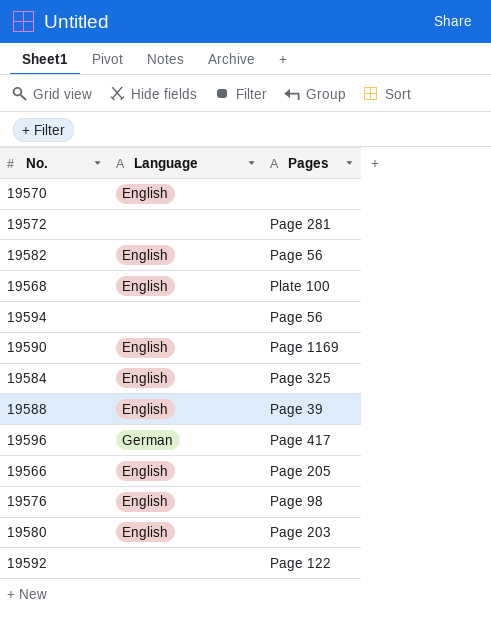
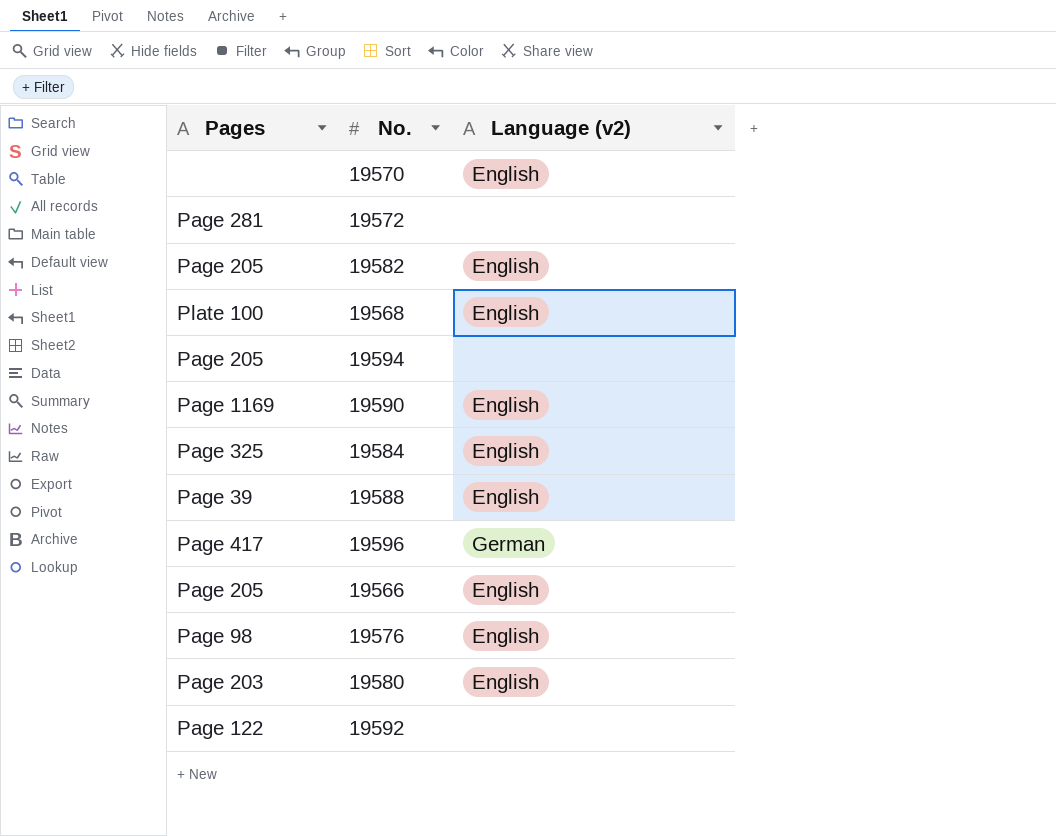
column Pages | position: 3 -> 1
column name: Language -> Language (v2)
19582 | Pages: Page 56 -> Page 205
19594 | Pages: Page 56 -> Page 205

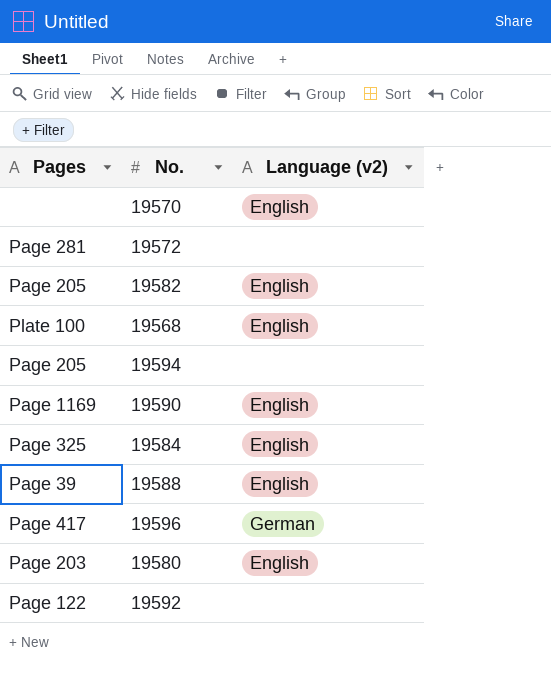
row 19566: Page 205 | English -> none
row 19576: Page 98 | English -> none

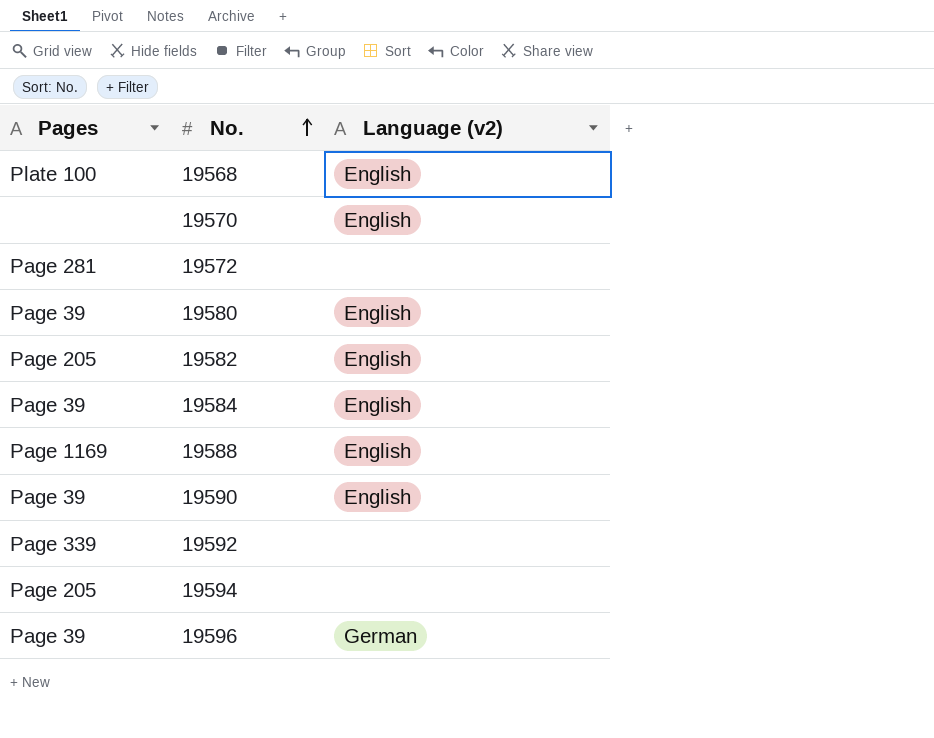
row order: none -> No. ascending
19580 | Pages: Page 203 -> Page 39
19584 | Pages: Page 325 -> Page 39
19588 | Pages: Page 39 -> Page 1169
19590 | Pages: Page 1169 -> Page 39
19592 | Pages: Page 122 -> Page 339
19596 | Pages: Page 417 -> Page 39

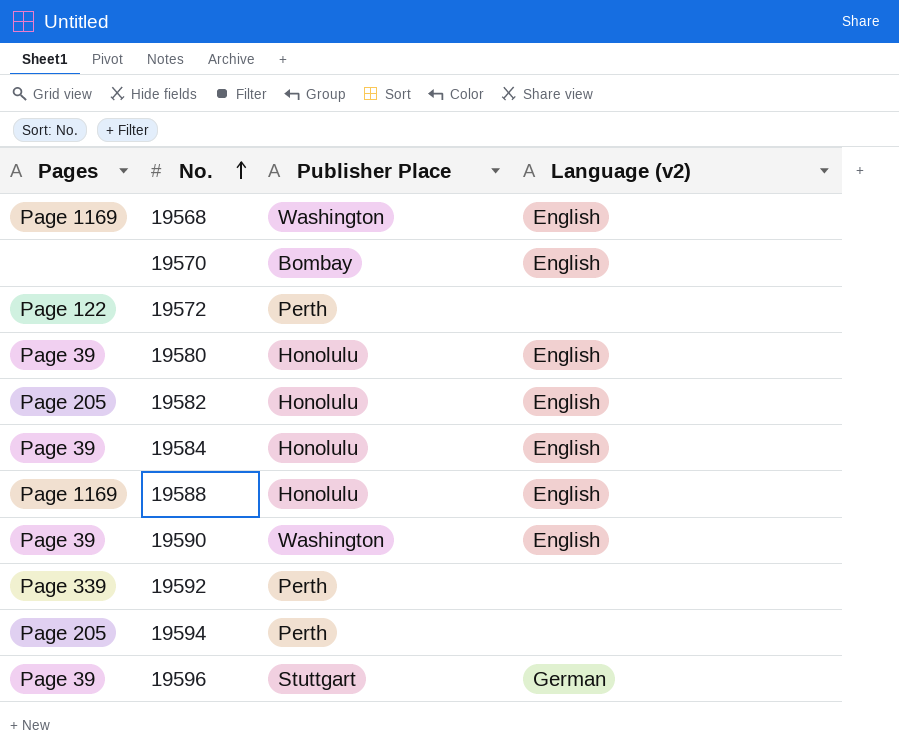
column Publisher Place | position: none -> 3
19568 | Pages: Plate 100 -> Page 1169
19572 | Pages: Page 281 -> Page 122

